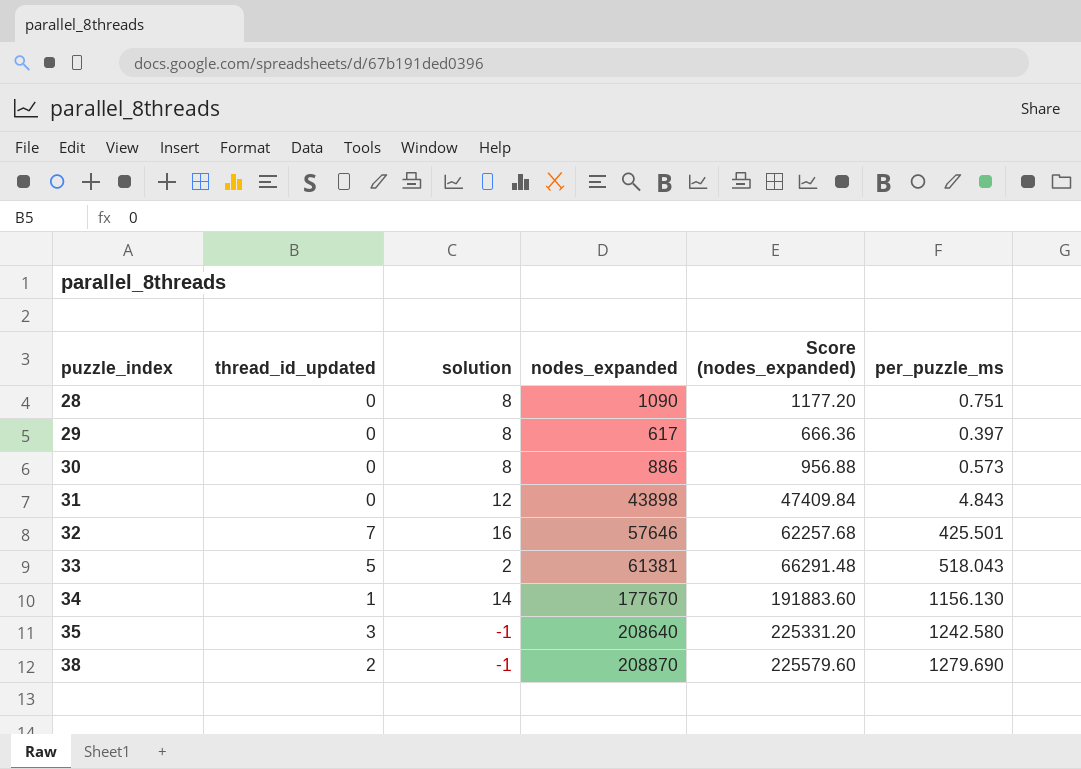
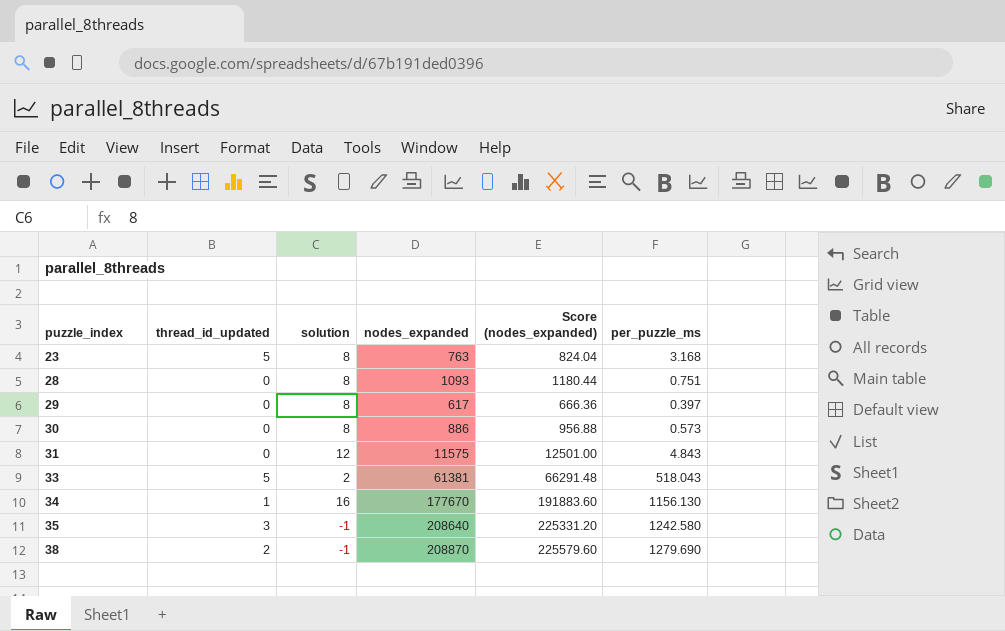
row 32: 7 | 16 | 57646 | 62257.68 | 425.501 -> none
row 23: none -> 5 | 8 | 763 | 824.04 | 3.168
28 | nodes_expanded: 1090 -> 1093
28 | Score (nodes_expanded): 1177.20 -> 1180.44
31 | nodes_expanded: 43898 -> 11575
31 | Score (nodes_expanded): 47409.84 -> 12501.00
34 | solution: 14 -> 16

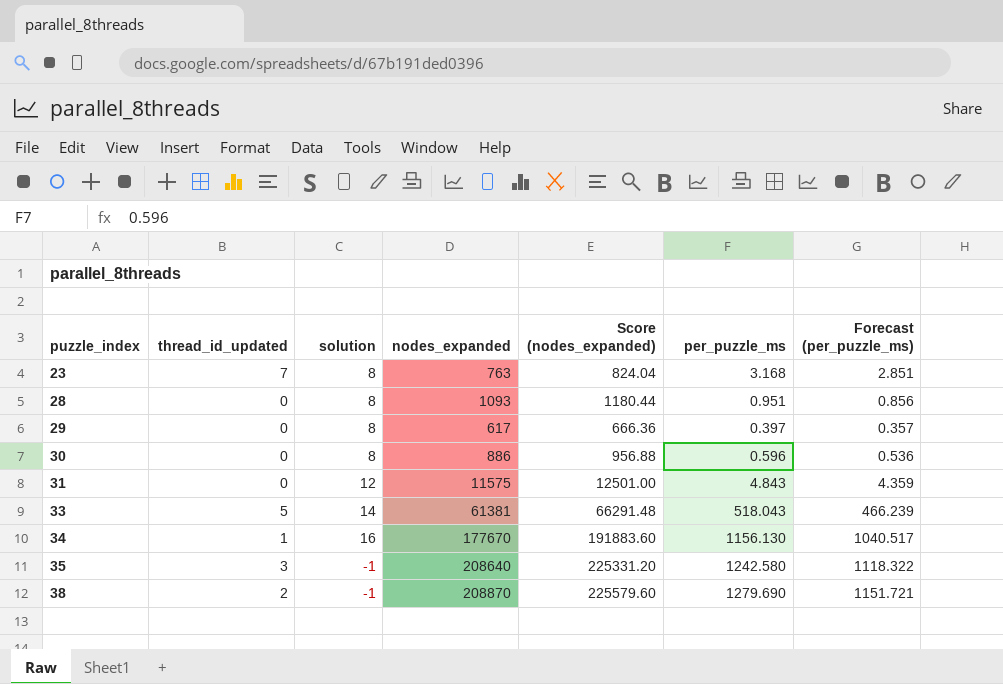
column Forecast (per_puzzle_ms) | formula: none -> [per_puzzle_ms] * 0.9
23 | thread_id_updated: 5 -> 7
28 | per_puzzle_ms: 0.751 -> 0.951
30 | per_puzzle_ms: 0.573 -> 0.596
33 | solution: 2 -> 14

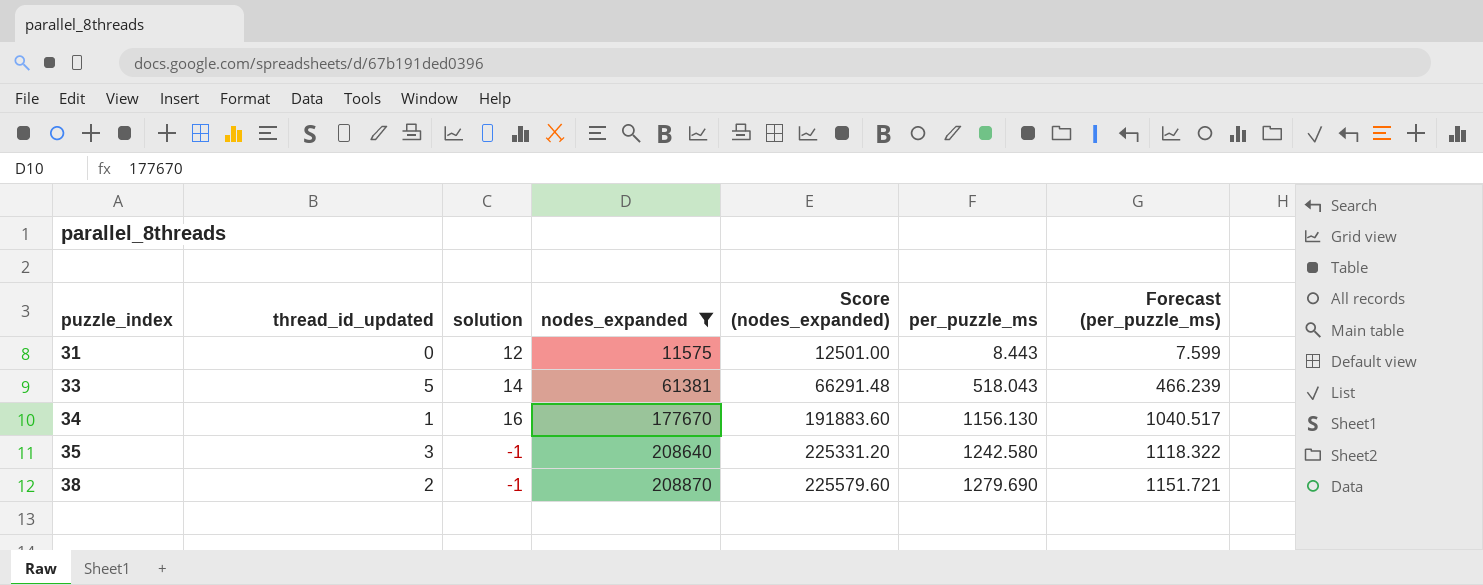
filter: none -> nodes_expanded >= 11575
31 | per_puzzle_ms: 4.843 -> 8.443
31 | Forecast (per_puzzle_ms): 4.359 -> 7.599

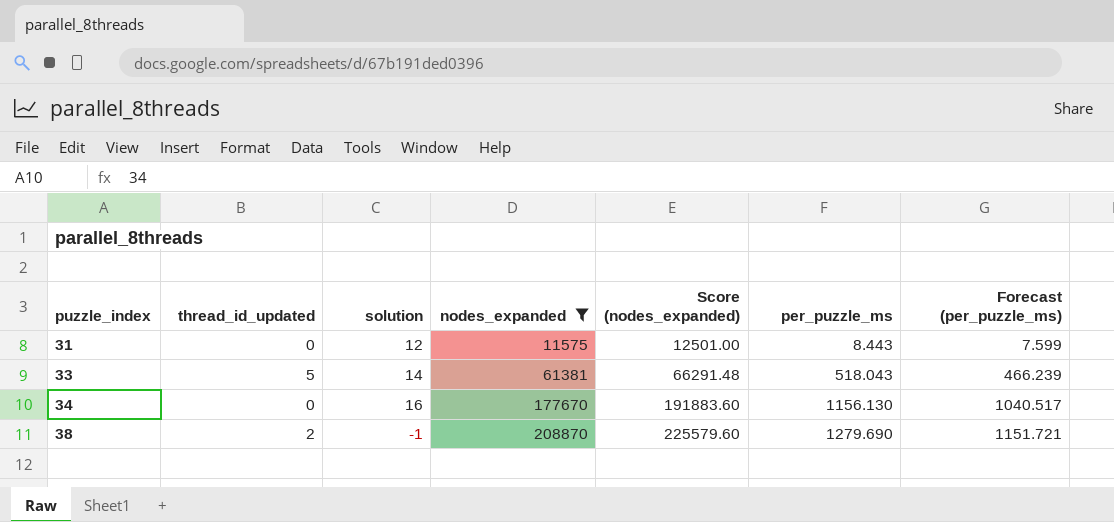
row 35: 3 | -1 | 208640 | 225331.20 | 1242.580 | 1118.322 -> none
34 | thread_id_updated: 1 -> 0

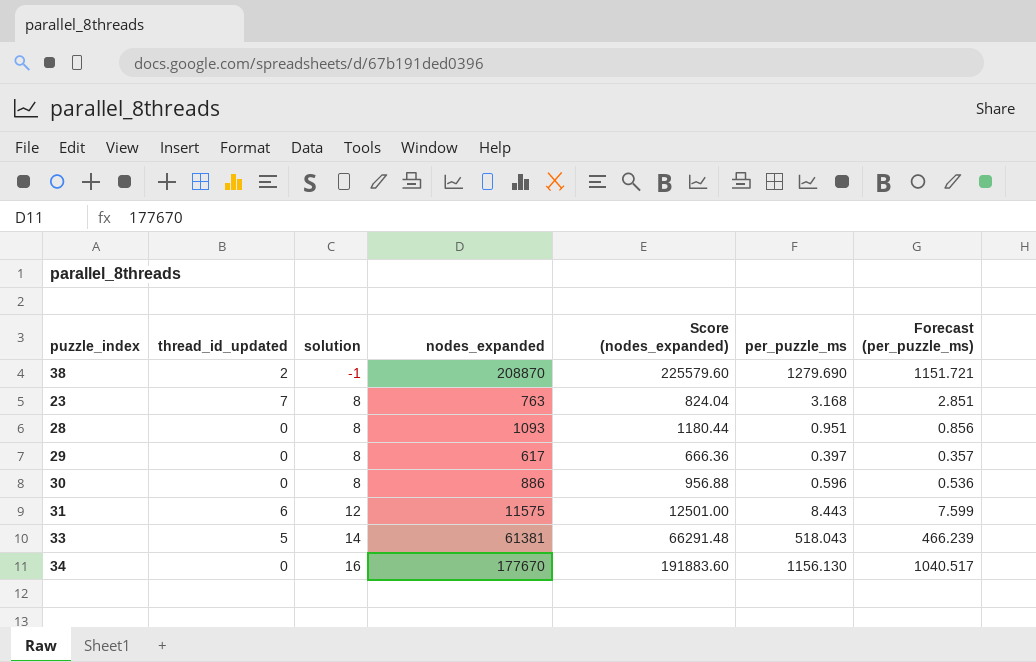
filter: nodes_expanded >= 11575 -> none
row order: puzzle_index ascending -> solution ascending
31 | thread_id_updated: 0 -> 6

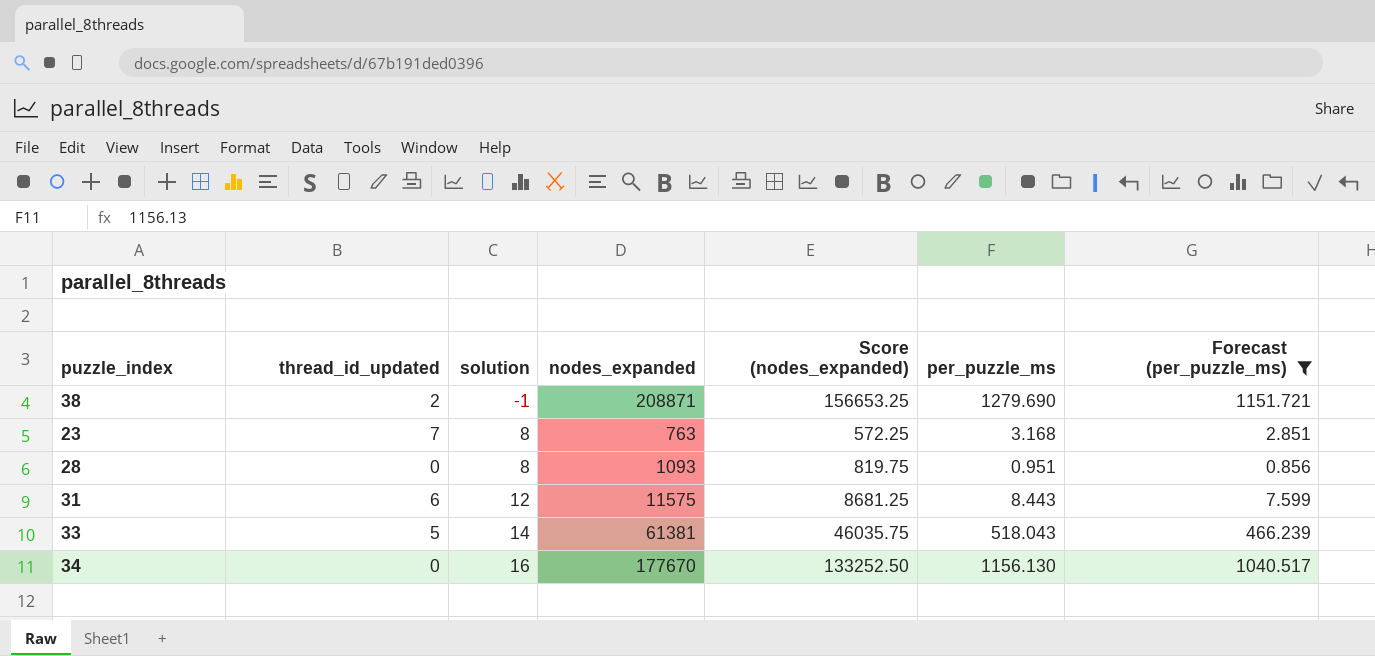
filter: none -> Forecast (per_puzzle_ms) >= 0.856
column Score (nodes_expanded) | formula: [nodes_expanded] * 1.08 -> [nodes_expanded] * 0.75
38 | nodes_expanded: 208870 -> 208871

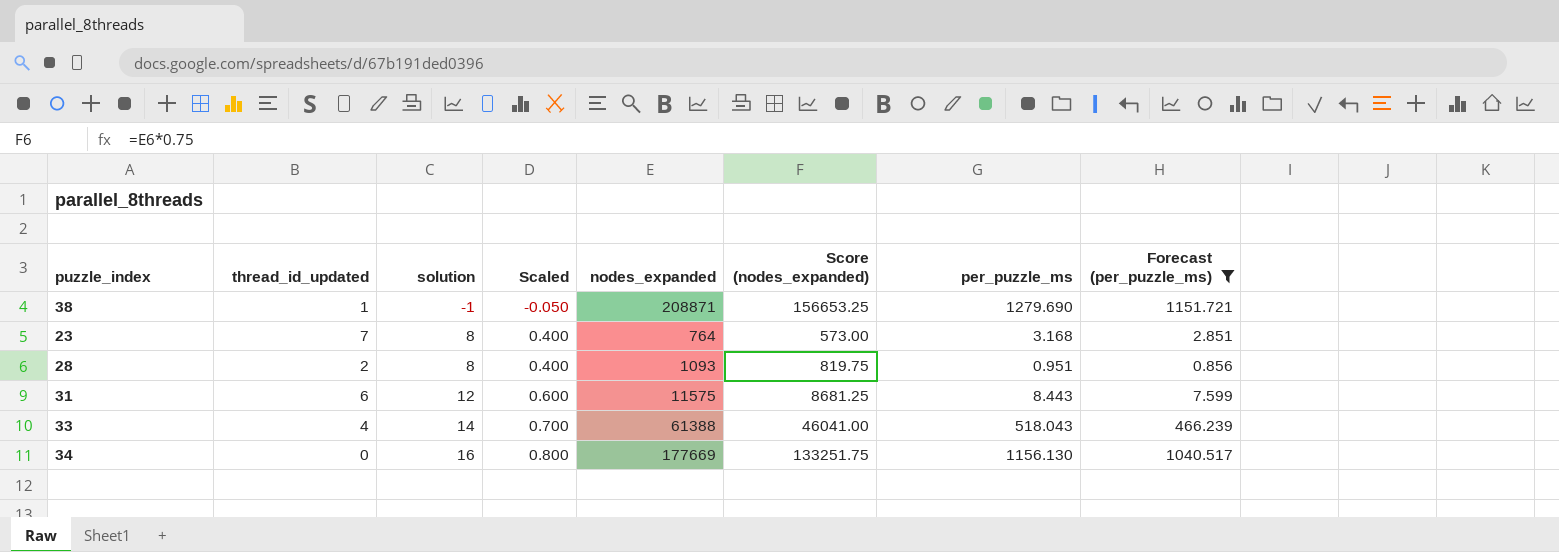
column Scaled | formula: none -> [solution] * 0.05
38 | thread_id_updated: 2 -> 1
23 | nodes_expanded: 763 -> 764
23 | Score (nodes_expanded): 572.25 -> 573.00
28 | thread_id_updated: 0 -> 2
33 | thread_id_updated: 5 -> 4
33 | nodes_expanded: 61381 -> 61388
33 | Score (nodes_expanded): 46035.75 -> 46041.00
34 | nodes_expanded: 177670 -> 177669
34 | Score (nodes_expanded): 133252.50 -> 133251.75

